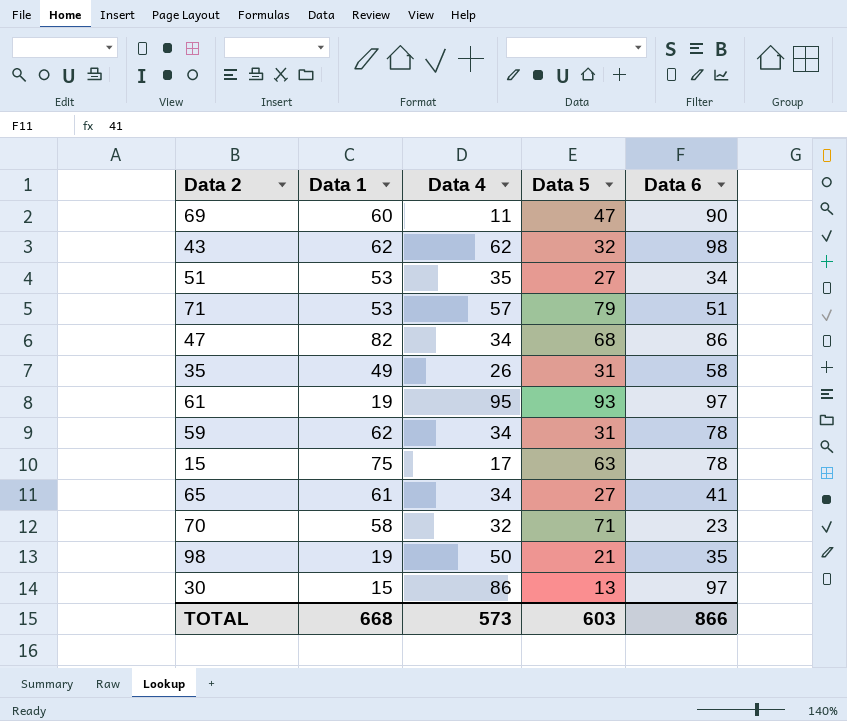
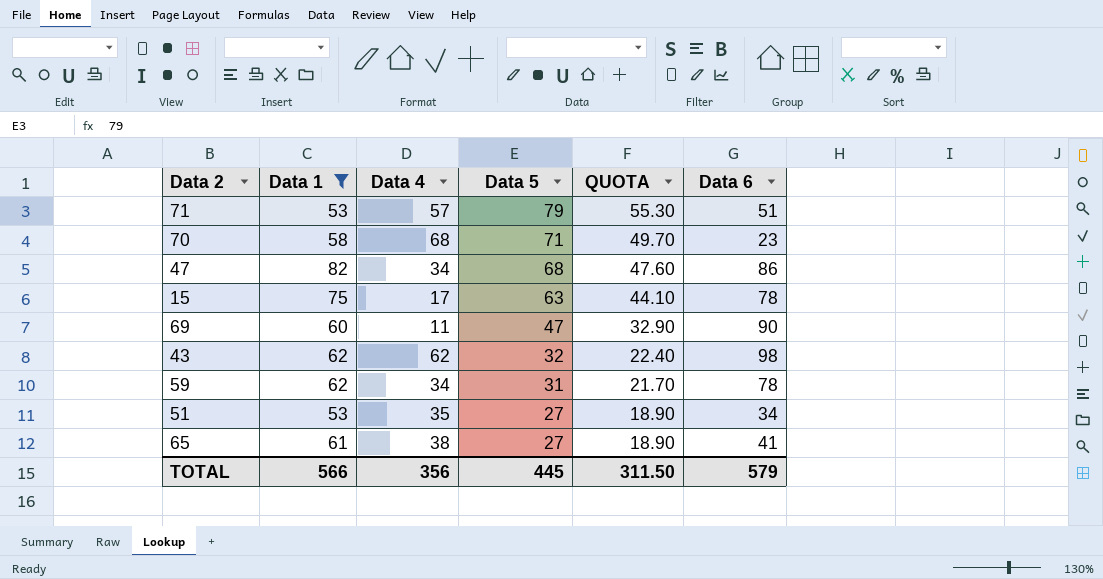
filter: none -> Data 1 >= 53
row order: none -> Data 5 descending
column QUOTA | formula: none -> [Data 5] * 0.7
70 | Data 4: 32 -> 68
65 | Data 4: 34 -> 38
TOTAL | Data 1: 668 -> 566
TOTAL | Data 4: 573 -> 356
TOTAL | Data 5: 603 -> 445
TOTAL | Data 6: 866 -> 579

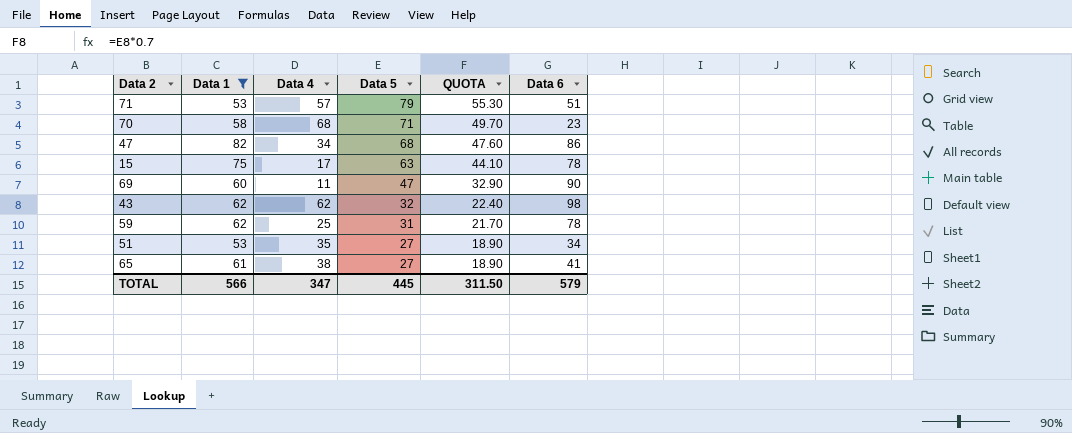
59 | Data 4: 34 -> 25
TOTAL | Data 4: 356 -> 347

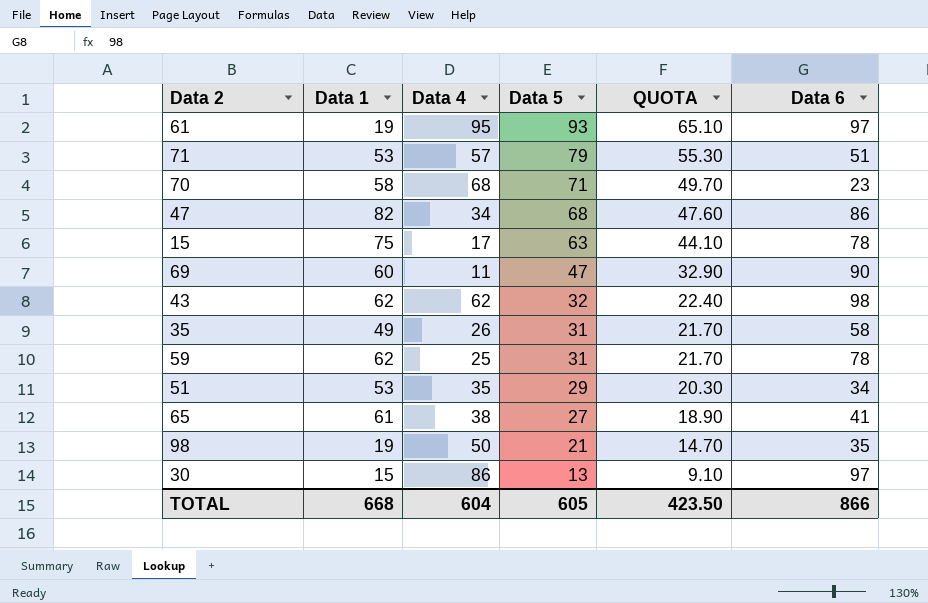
filter: Data 1 >= 53 -> none
51 | Data 5: 27 -> 29
51 | QUOTA: 18.90 -> 20.30
TOTAL | Data 1: 566 -> 668
TOTAL | Data 4: 347 -> 604
TOTAL | Data 5: 445 -> 605
TOTAL | QUOTA: 311.50 -> 423.50
TOTAL | Data 6: 579 -> 866

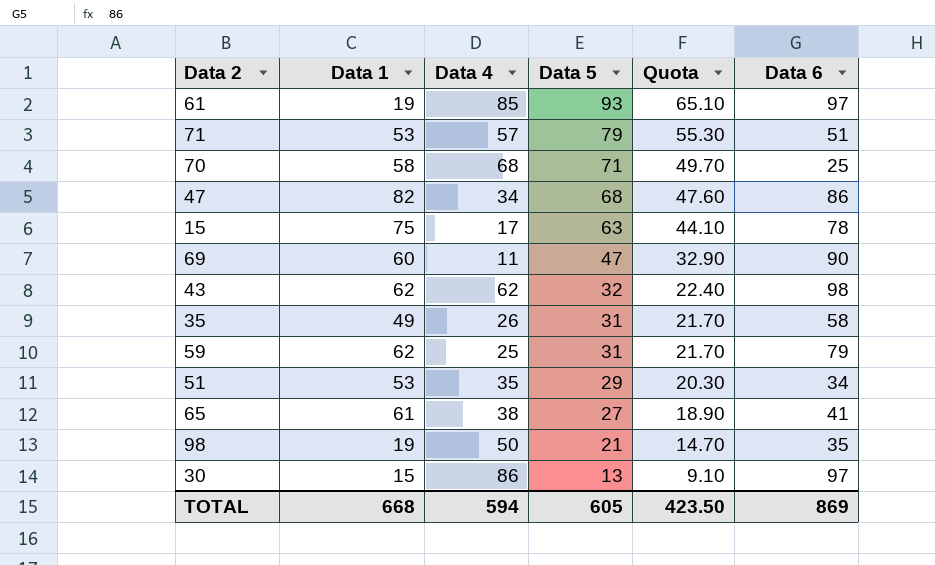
column name: QUOTA -> Quota
61 | Data 4: 95 -> 85
70 | Data 6: 23 -> 25
59 | Data 6: 78 -> 79
TOTAL | Data 4: 604 -> 594
TOTAL | Data 6: 866 -> 869

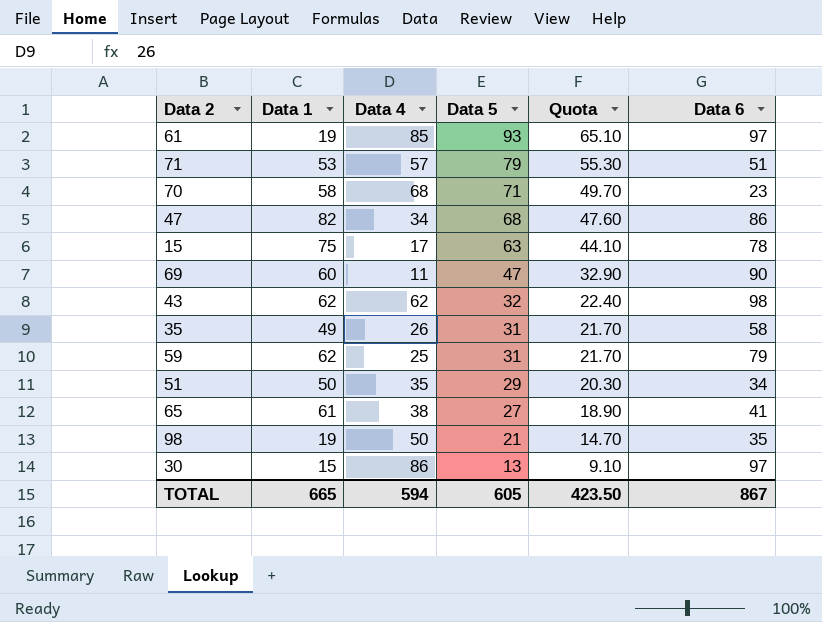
70 | Data 6: 25 -> 23
51 | Data 1: 53 -> 50
TOTAL | Data 1: 668 -> 665
TOTAL | Data 6: 869 -> 867

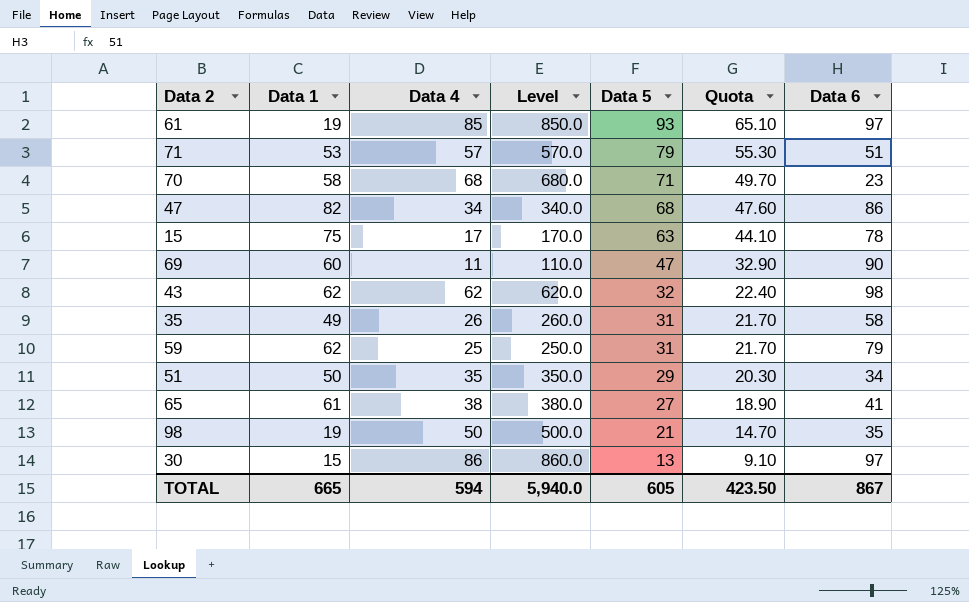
column Level | formula: none -> [Data 4] * 10

